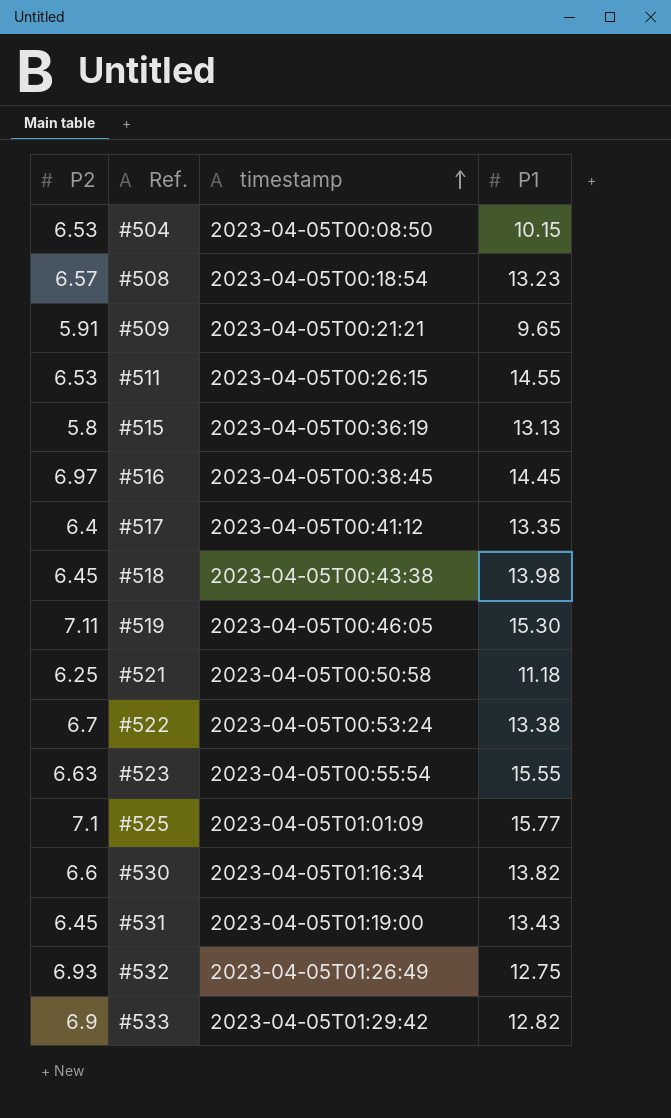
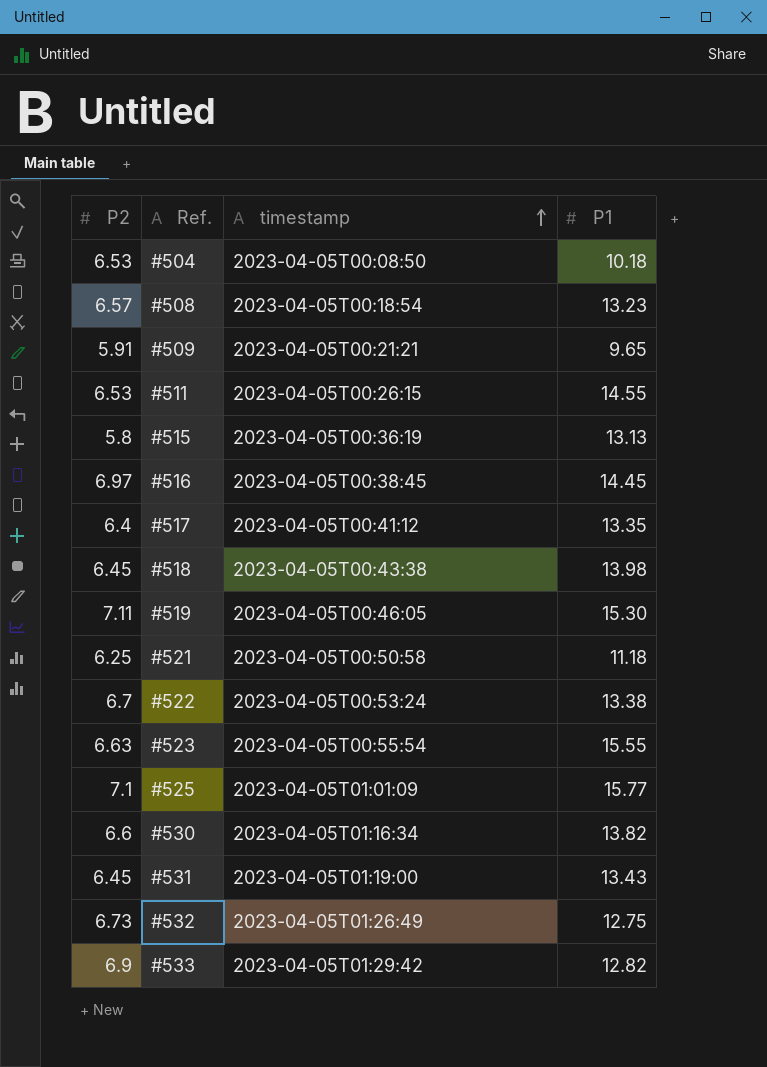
#504 | P1: 10.15 -> 10.18
#532 | P2: 6.93 -> 6.73

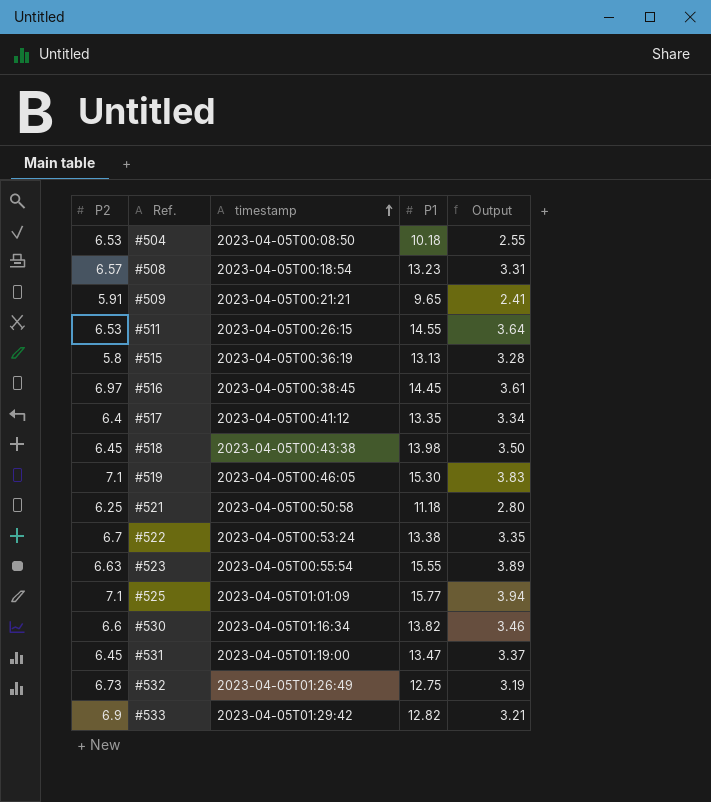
column Output | formula: none -> [P1] * 0.25
#519 | P2: 7.11 -> 7.1
#531 | P1: 13.43 -> 13.47

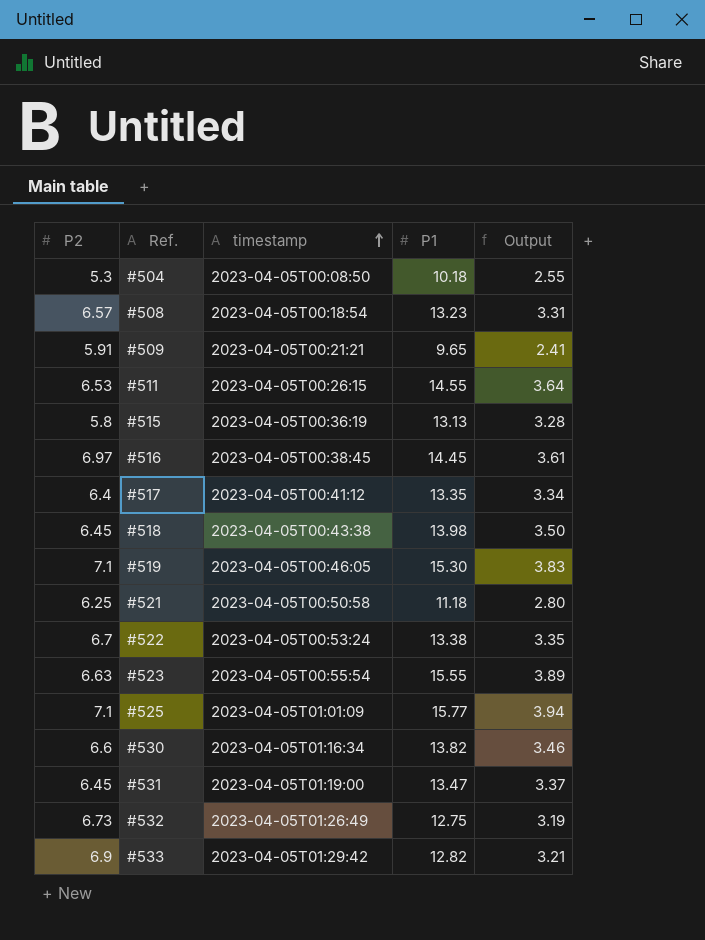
#504 | P2: 6.53 -> 5.3

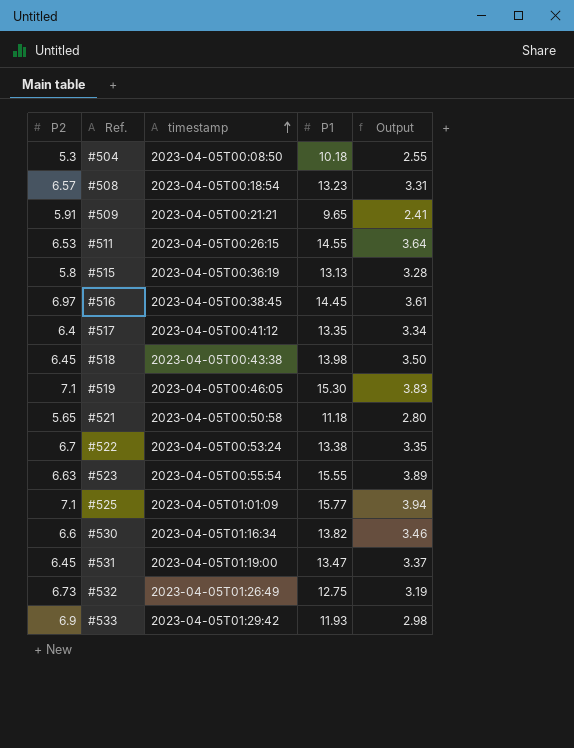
#521 | P2: 6.25 -> 5.65
#533 | P1: 12.82 -> 11.93
#533 | Output: 3.21 -> 2.98

